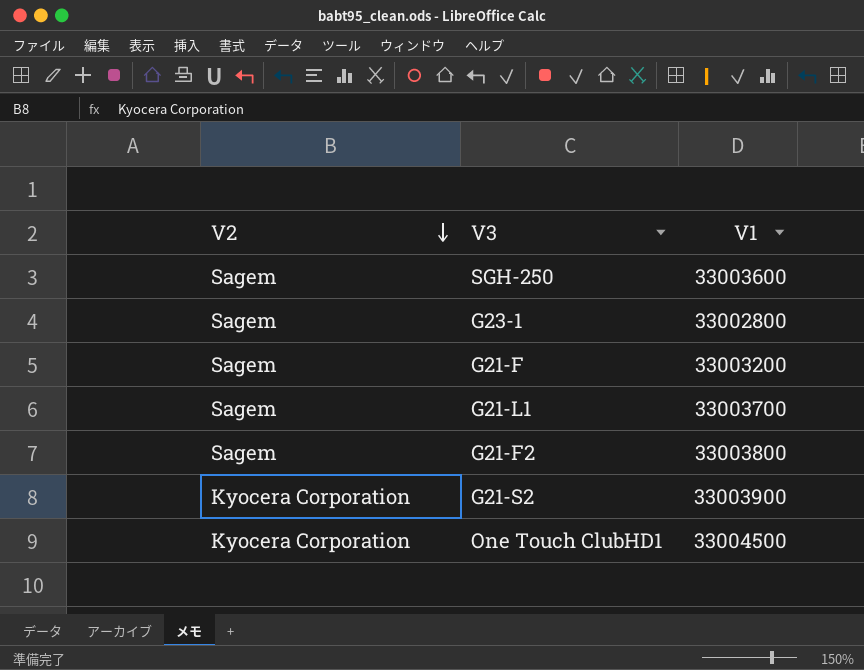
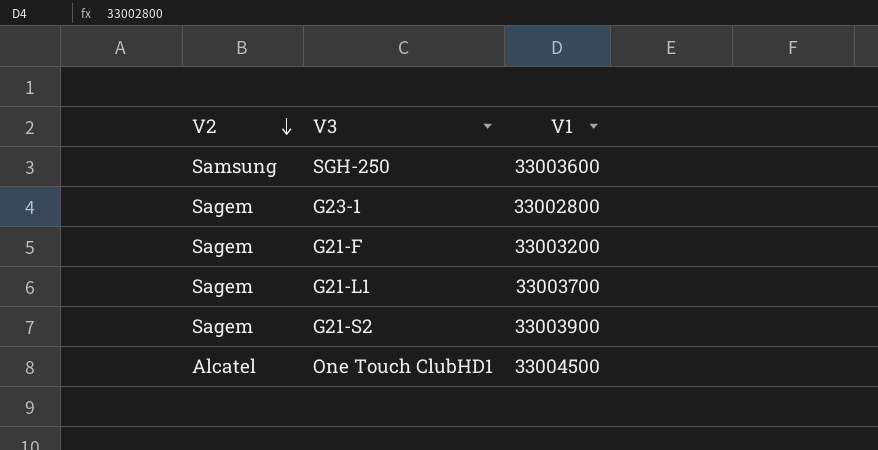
row G21-F2: Sagem | 33003800 -> none
SGH-250 | V2: Sagem -> Samsung
G21-S2 | V2: Kyocera Corporation -> Sagem
One Touch ClubHD1 | V2: Kyocera Corporation -> Alcatel

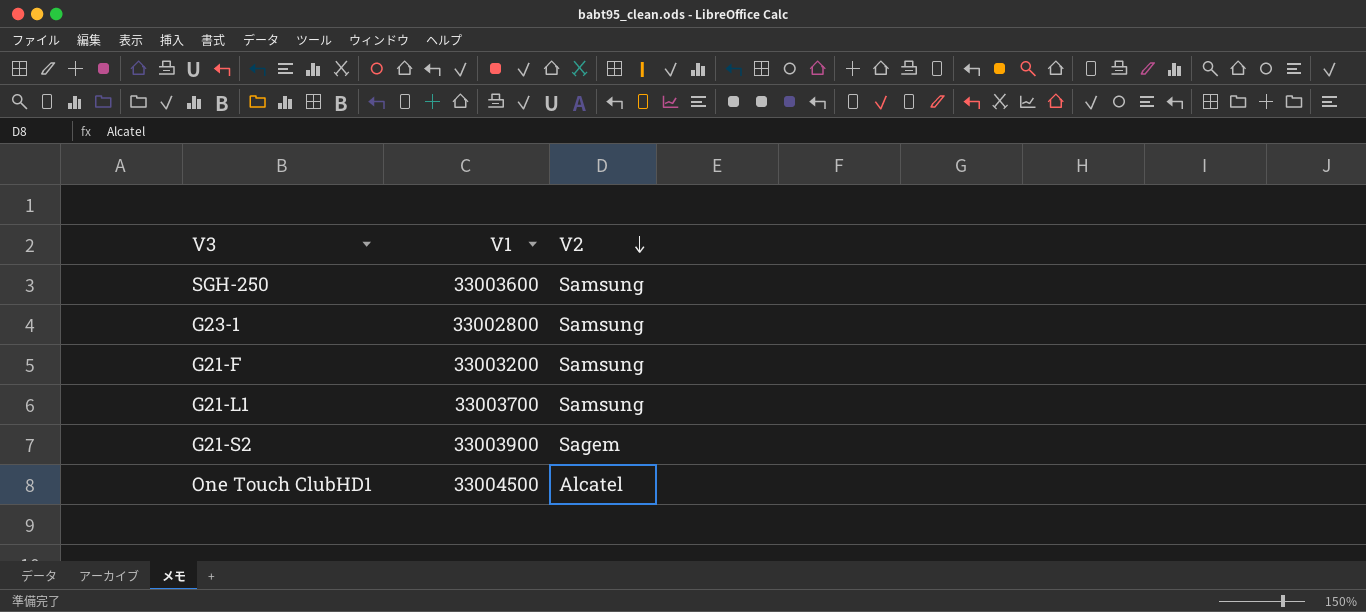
column V2 | position: 1 -> 3
G23-1 | V2: Sagem -> Samsung
G21-F | V2: Sagem -> Samsung
G21-L1 | V2: Sagem -> Samsung

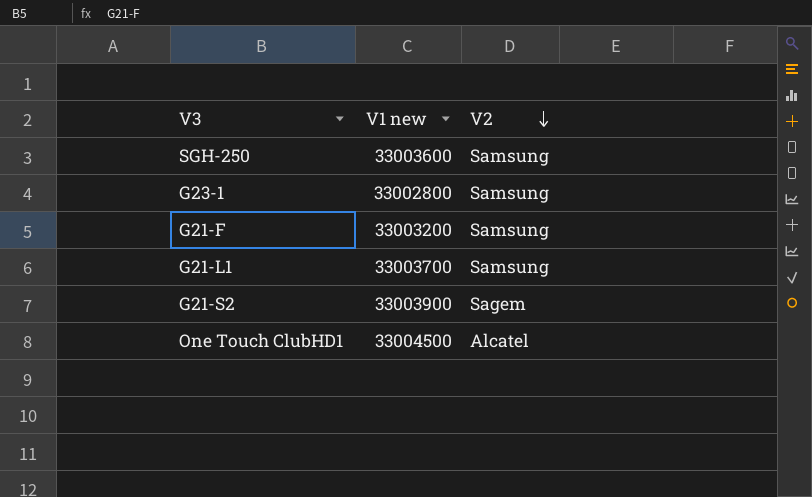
column name: V1 -> V1 new

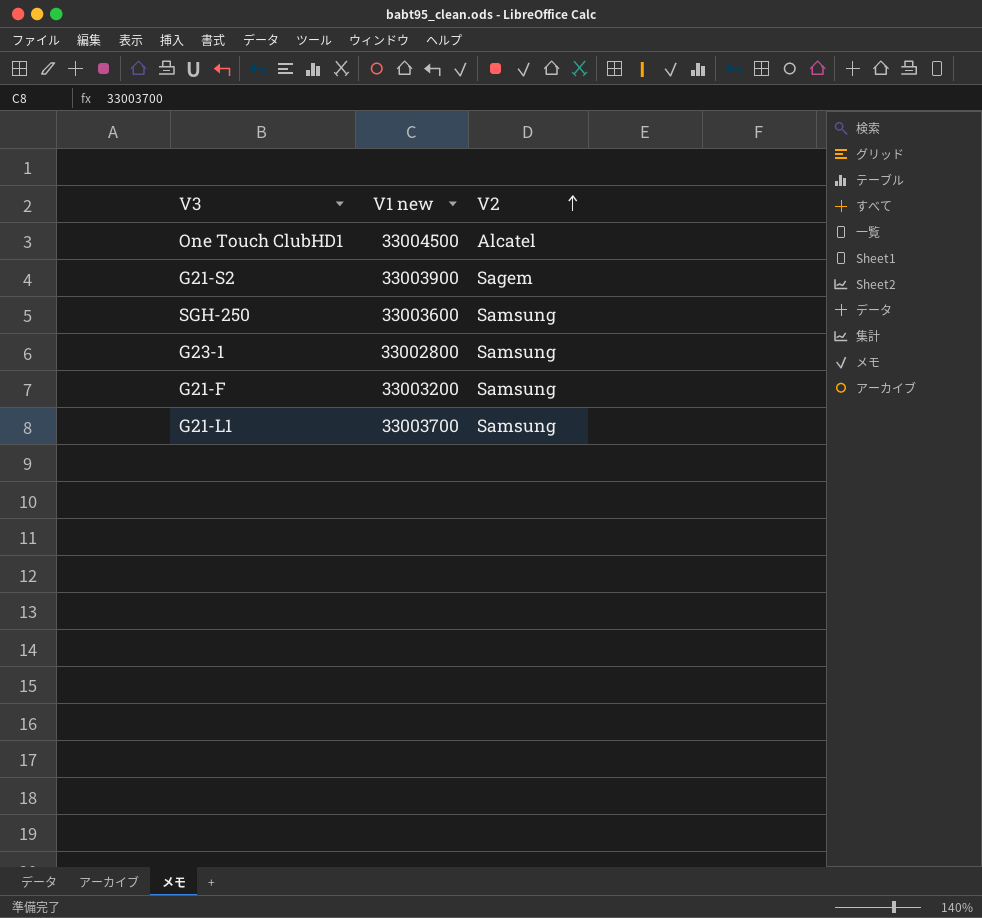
row order: V2 descending -> V2 ascending

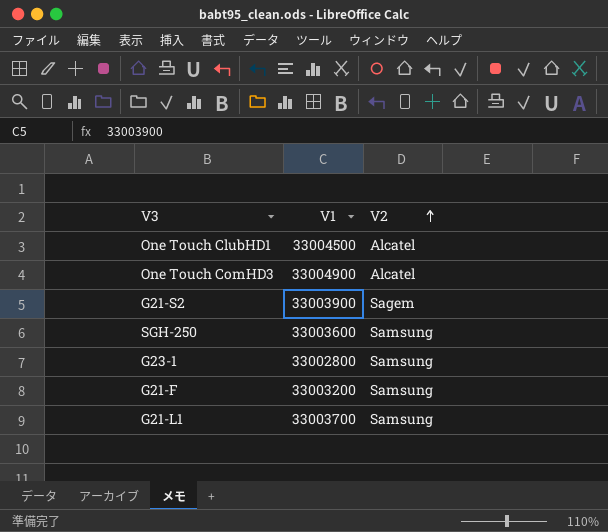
column name: V1 new -> V1
row One Touch ComHD3: none -> 33004900 | Alcatel

